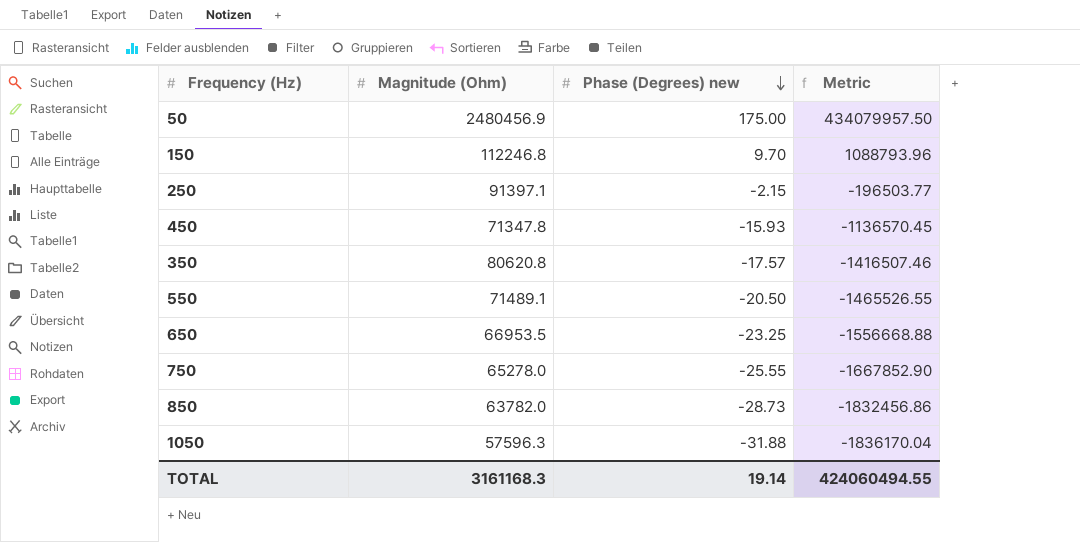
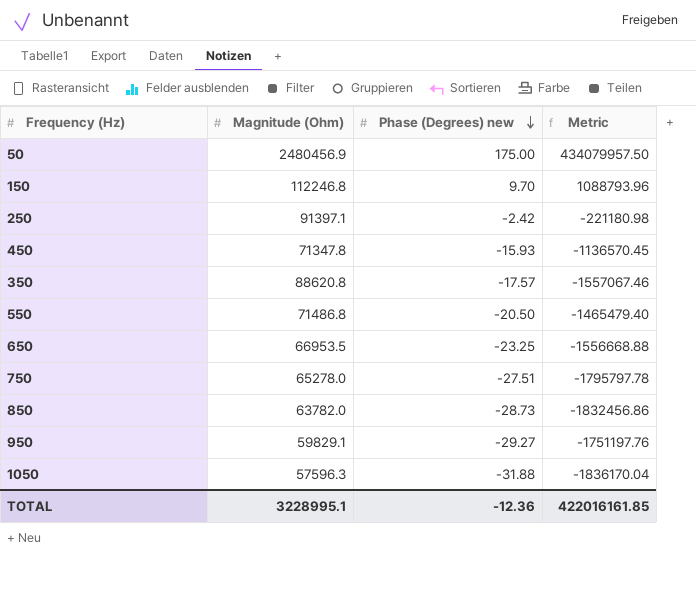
250 | Phase (Degrees) new: -2.15 -> -2.42
250 | Metric: -196503.77 -> -221180.98
350 | Magnitude (Ohm): 80620.8 -> 88620.8
350 | Metric: -1416507.46 -> -1557067.46
550 | Magnitude (Ohm): 71489.1 -> 71486.8
550 | Metric: -1465526.55 -> -1465479.40
750 | Phase (Degrees) new: -25.55 -> -27.51
750 | Metric: -1667852.90 -> -1795797.78
row 950: none -> 59829.1 | -29.27 | -1751197.76
TOTAL | Magnitude (Ohm): 3161168.3 -> 3228995.1
TOTAL | Phase (Degrees) new: 19.14 -> -12.36
TOTAL | Metric: 424060494.55 -> 422016161.85

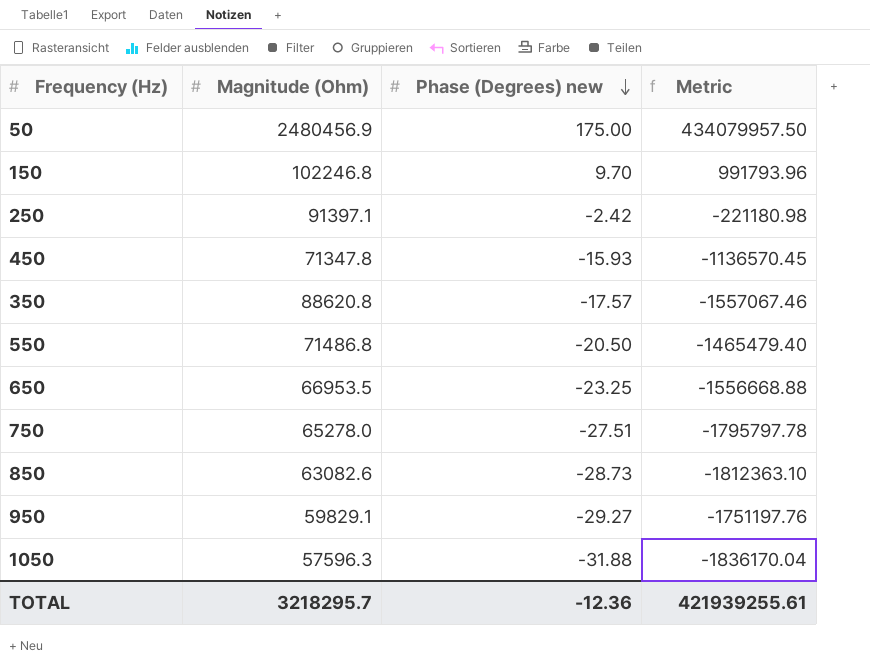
150 | Magnitude (Ohm): 112246.8 -> 102246.8
150 | Metric: 1088793.96 -> 991793.96
850 | Magnitude (Ohm): 63782.0 -> 63082.6
850 | Metric: -1832456.86 -> -1812363.10
TOTAL | Magnitude (Ohm): 3228995.1 -> 3218295.7
TOTAL | Metric: 422016161.85 -> 421939255.61

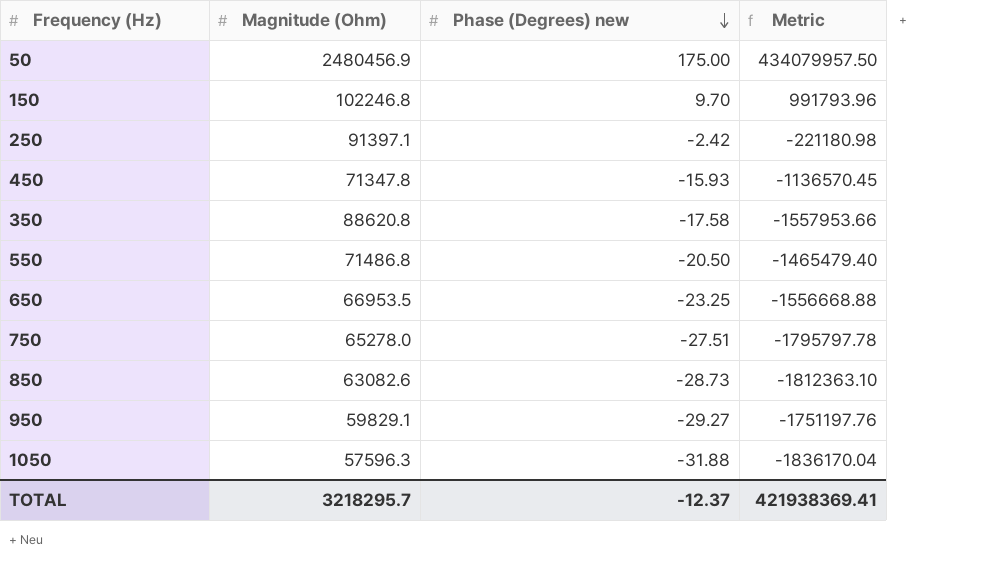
350 | Phase (Degrees) new: -17.57 -> -17.58
350 | Metric: -1557067.46 -> -1557953.66
TOTAL | Phase (Degrees) new: -12.36 -> -12.37
TOTAL | Metric: 421939255.61 -> 421938369.41

